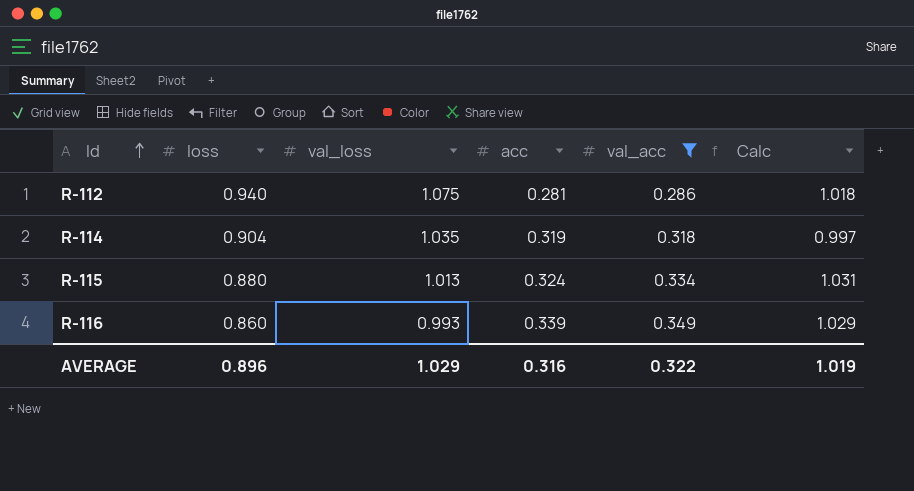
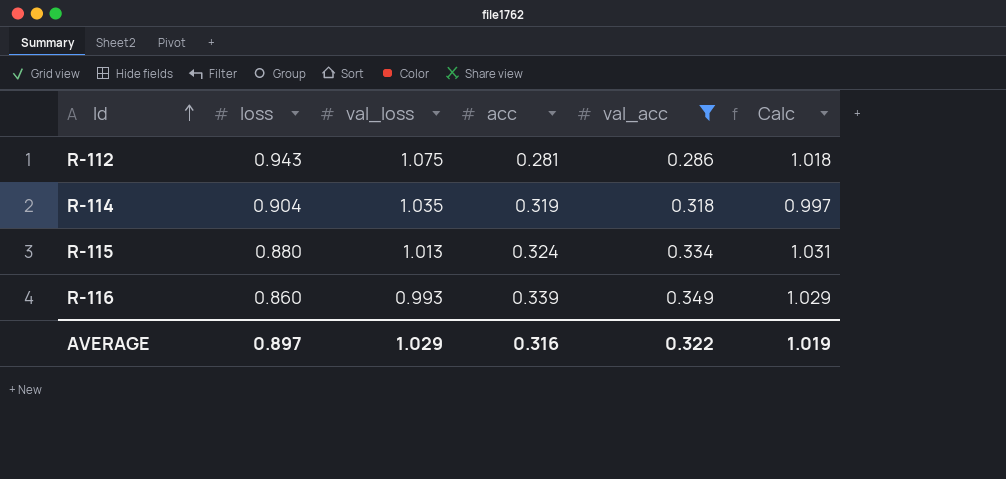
R-112 | loss: 0.940 -> 0.943
AVERAGE | loss: 0.896 -> 0.897

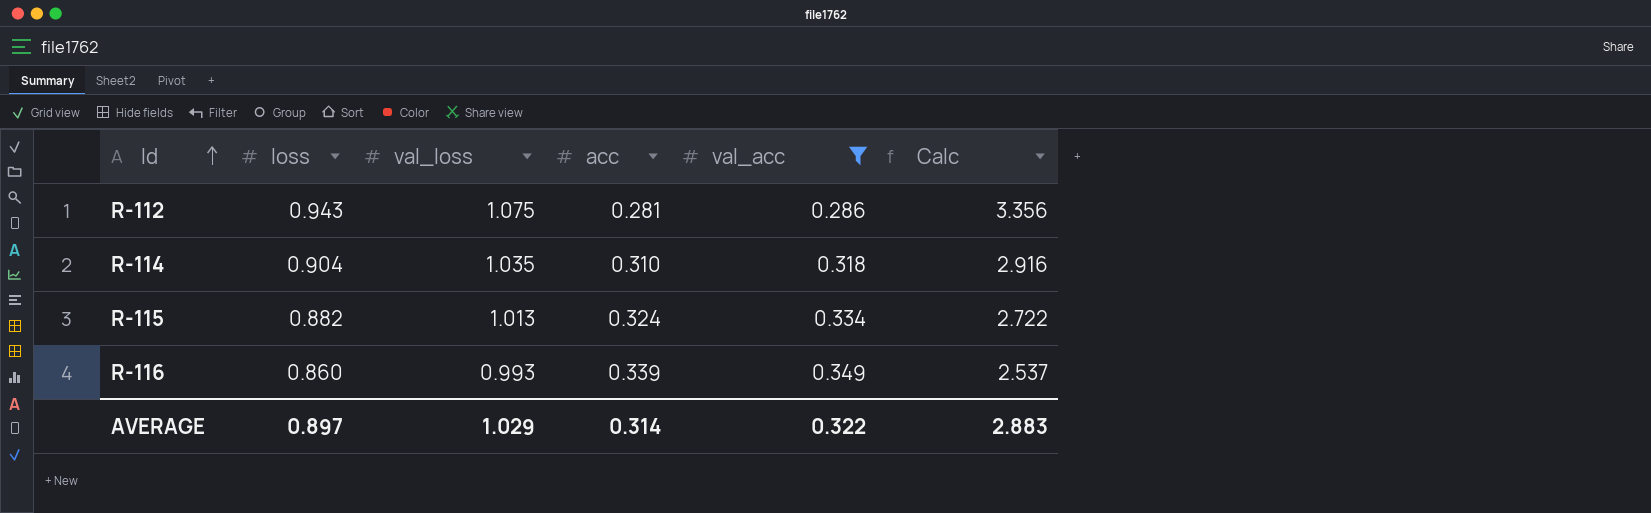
column Calc | formula: [val_acc] / [acc] -> [loss] / [acc]
R-114 | acc: 0.319 -> 0.310
R-115 | loss: 0.880 -> 0.882
AVERAGE | acc: 0.316 -> 0.314
AVERAGE | Calc: 1.019 -> 2.883

